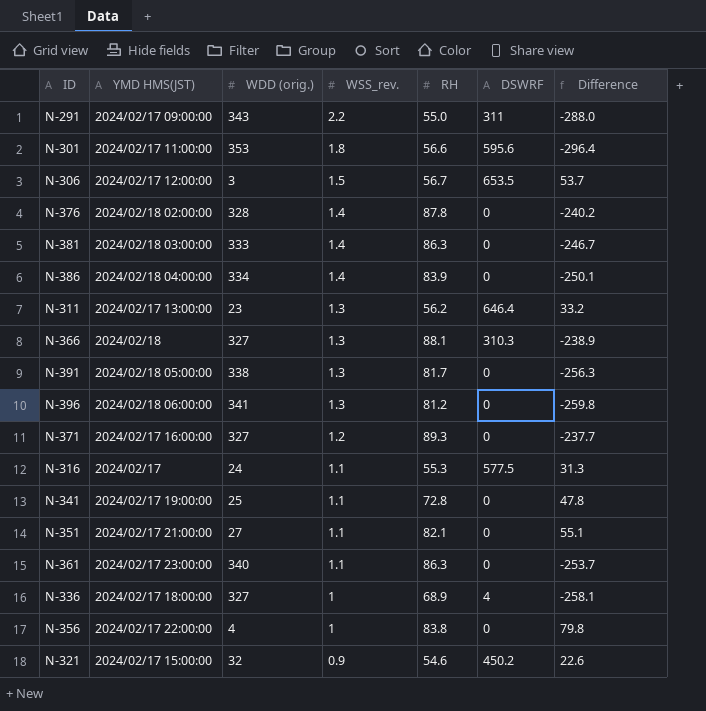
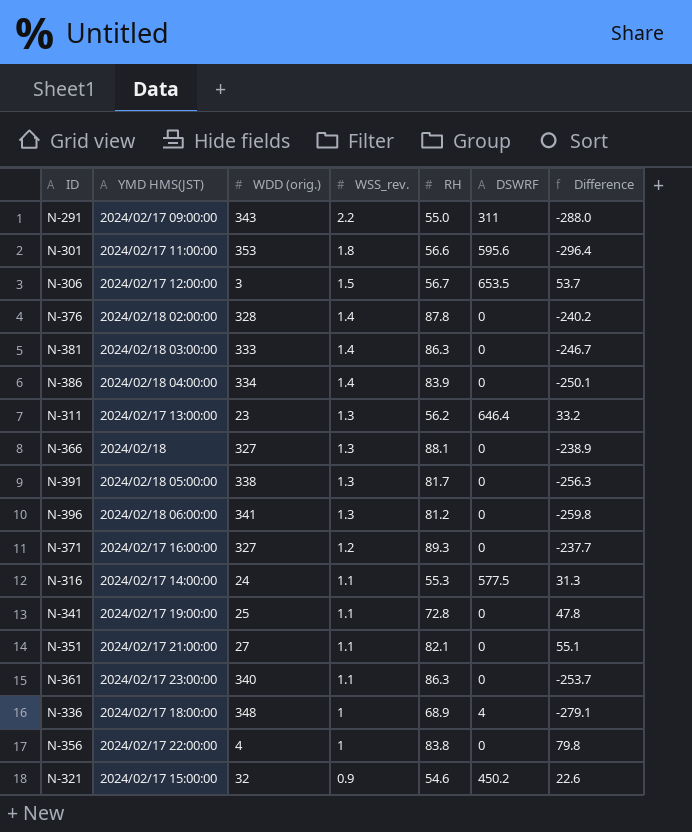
N-366 | DSWRF: 310.3 -> 0
N-316 | YMD HMS(JST): 2024/02/17 -> 2024/02/17 14:00:00
N-336 | WDD (orig.): 327 -> 348
N-336 | Difference: -258.1 -> -279.1

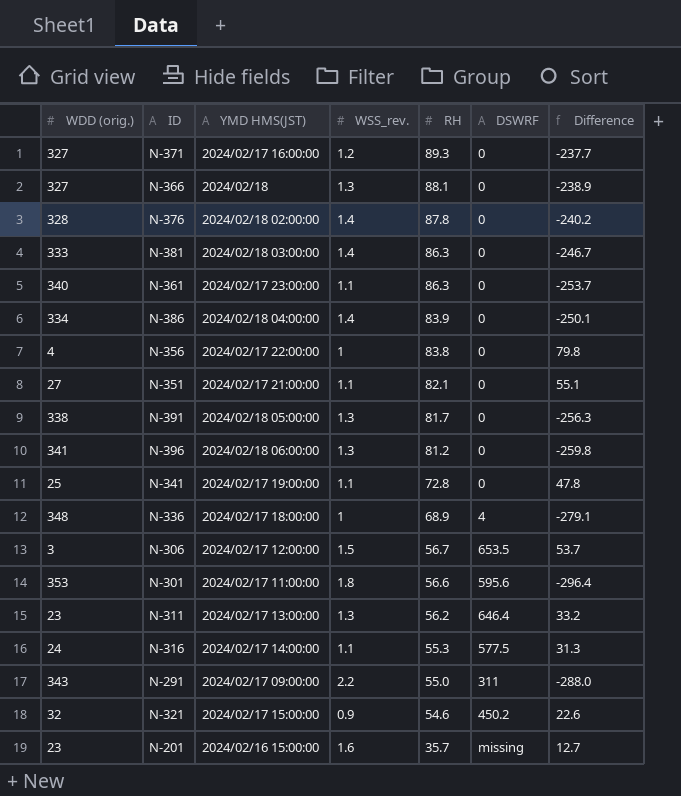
row order: WSS_rev. descending -> RH descending
column WDD (orig.) | position: 3 -> 1
row N-201: none -> 23 | 2024/02/16 15:00:00 | 1.6 | 35.7 | missing | 12.7

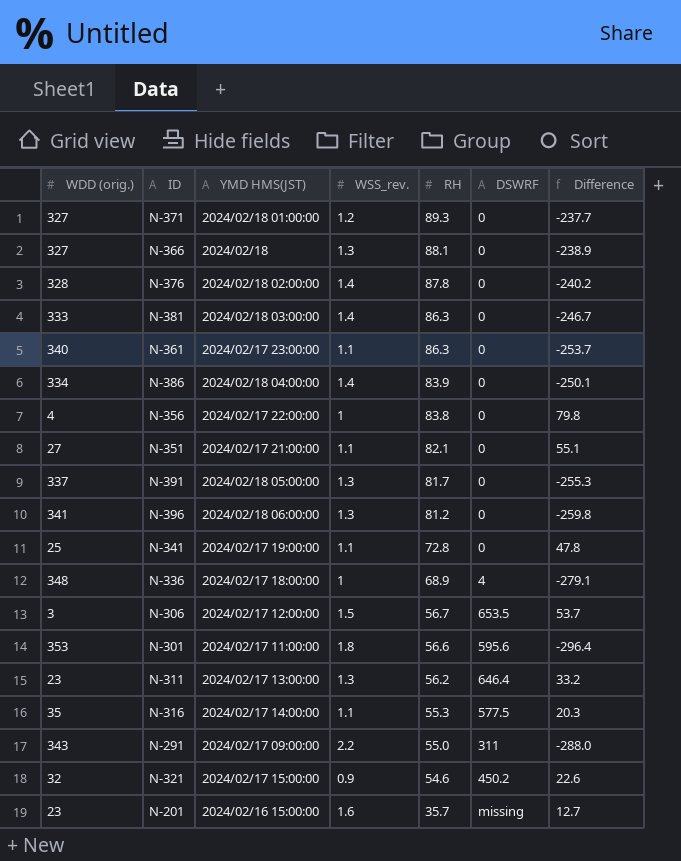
N-371 | YMD HMS(JST): 2024/02/17 16:00:00 -> 2024/02/18 01:00:00
N-391 | WDD (orig.): 338 -> 337
N-391 | Difference: -256.3 -> -255.3
N-316 | WDD (orig.): 24 -> 35
N-316 | Difference: 31.3 -> 20.3

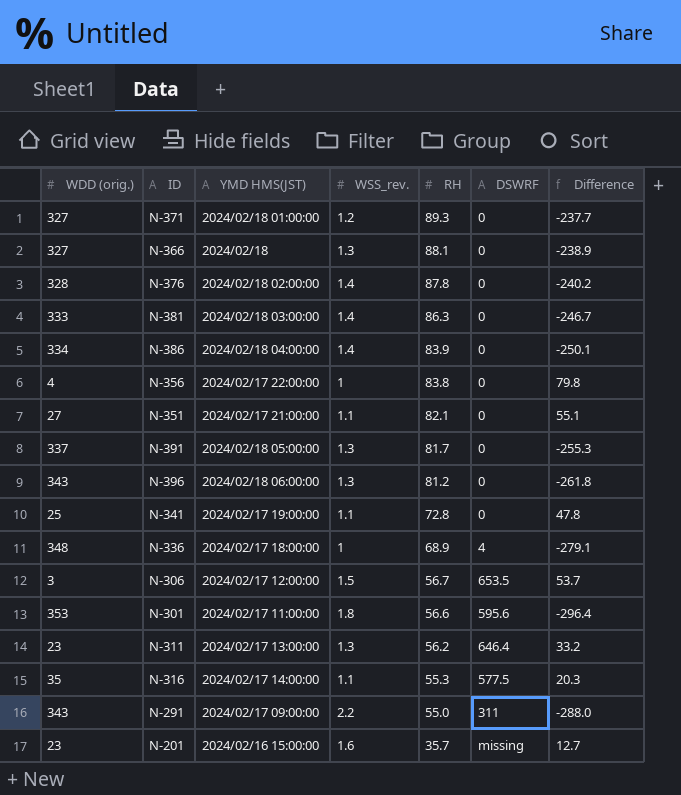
row N-361: 340 | 2024/02/17 23:00:00 | 1.1 | 86.3 | 0 | -253.7 -> none
row N-321: 32 | 2024/02/17 15:00:00 | 0.9 | 54.6 | 450.2 | 22.6 -> none
N-396 | WDD (orig.): 341 -> 343
N-396 | Difference: -259.8 -> -261.8

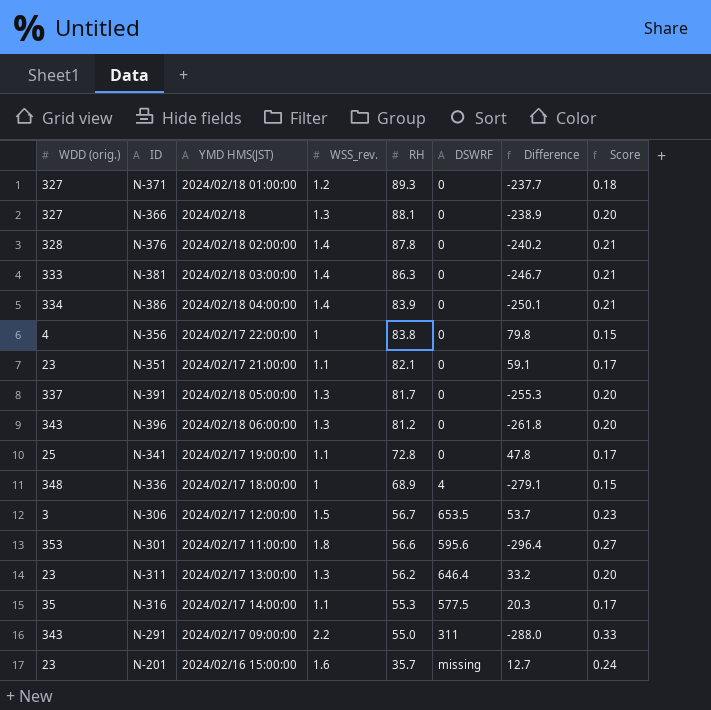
column Score | formula: none -> [WSS_rev.] * 0.15
N-351 | WDD (orig.): 27 -> 23
N-351 | Difference: 55.1 -> 59.1

